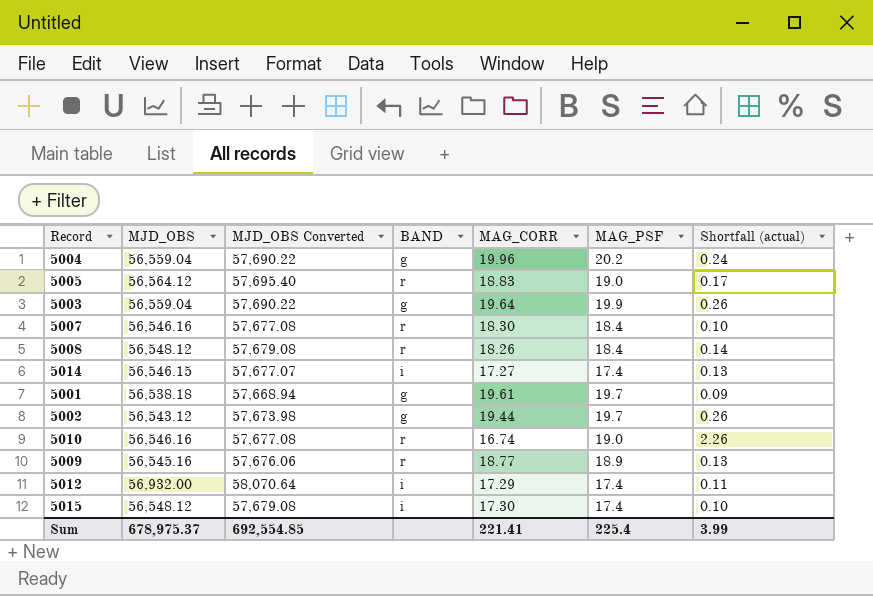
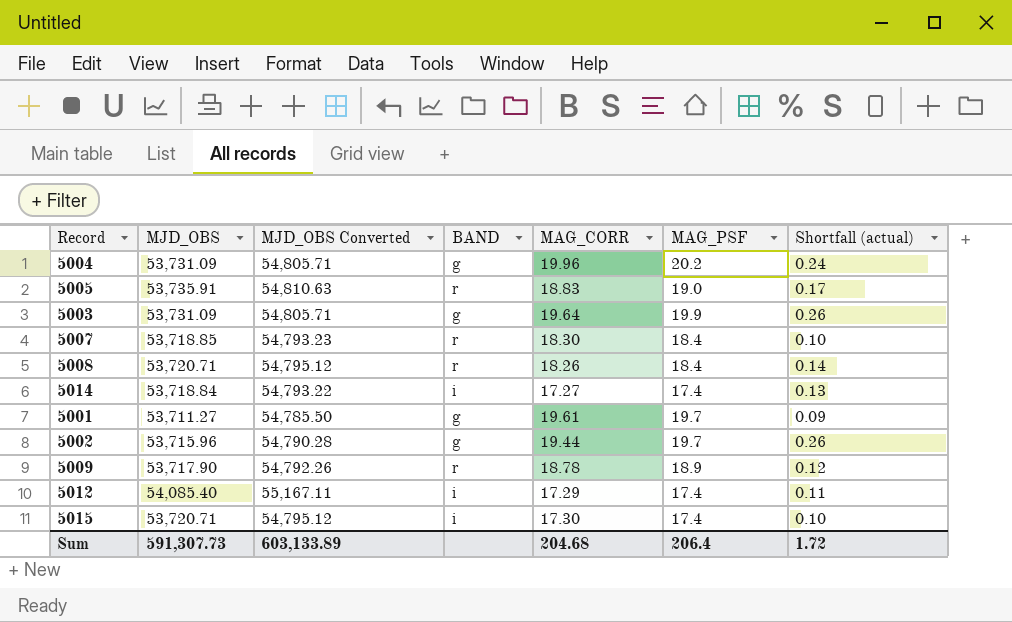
row 5010: 56,546.16 | 57,677.08 | r | 16.74 | 19.0 | 2.26 -> none
5004 | MJD_OBS: 56,559.04 -> 53,731.09
5004 | MJD_OBS Converted: 57,690.22 -> 54,805.71
5005 | MJD_OBS: 56,564.12 -> 53,735.91
5005 | MJD_OBS Converted: 57,695.40 -> 54,810.63
5003 | MJD_OBS: 56,559.04 -> 53,731.09
5003 | MJD_OBS Converted: 57,690.22 -> 54,805.71
5007 | MJD_OBS: 56,546.16 -> 53,718.85
5007 | MJD_OBS Converted: 57,677.08 -> 54,793.23
5008 | MJD_OBS: 56,548.12 -> 53,720.71
5008 | MJD_OBS Converted: 57,679.08 -> 54,795.12
5014 | MJD_OBS: 56,546.15 -> 53,718.84
5014 | MJD_OBS Converted: 57,677.07 -> 54,793.22
5001 | MJD_OBS: 56,538.18 -> 53,711.27
5001 | MJD_OBS Converted: 57,668.94 -> 54,785.50
5002 | MJD_OBS: 56,543.12 -> 53,715.96
5002 | MJD_OBS Converted: 57,673.98 -> 54,790.28
5009 | MJD_OBS: 56,545.16 -> 53,717.90
5009 | MJD_OBS Converted: 57,676.06 -> 54,792.26
5009 | MAG_CORR: 18.77 -> 18.78
5009 | Shortfall (actual): 0.13 -> 0.12
5012 | MJD_OBS: 56,932.00 -> 54,085.40
5012 | MJD_OBS Converted: 58,070.64 -> 55,167.11
5015 | MJD_OBS: 56,548.12 -> 53,720.71
5015 | MJD_OBS Converted: 57,679.08 -> 54,795.12
Sum | MJD_OBS: 678,975.37 -> 591,307.73
Sum | MJD_OBS Converted: 692,554.85 -> 603,133.89
Sum | MAG_CORR: 221.41 -> 204.68
Sum | MAG_PSF: 225.4 -> 206.4
Sum | Shortfall (actual): 3.99 -> 1.72

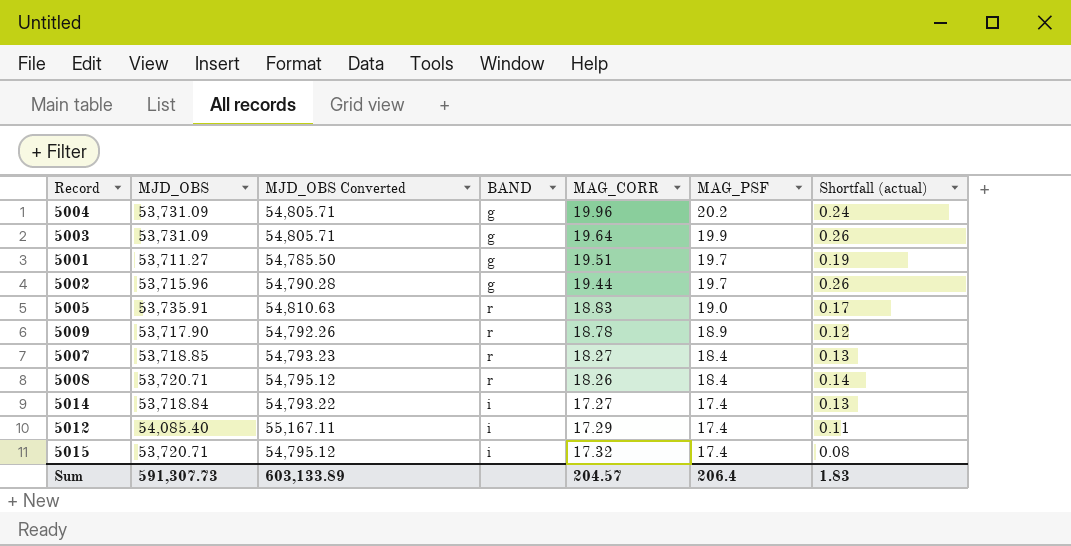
row order: none -> MAG_PSF descending
5001 | MAG_CORR: 19.61 -> 19.51
5001 | Shortfall (actual): 0.09 -> 0.19
5007 | MAG_CORR: 18.30 -> 18.27
5007 | Shortfall (actual): 0.10 -> 0.13
5015 | MAG_CORR: 17.30 -> 17.32
5015 | Shortfall (actual): 0.10 -> 0.08
Sum | MAG_CORR: 204.68 -> 204.57
Sum | Shortfall (actual): 1.72 -> 1.83

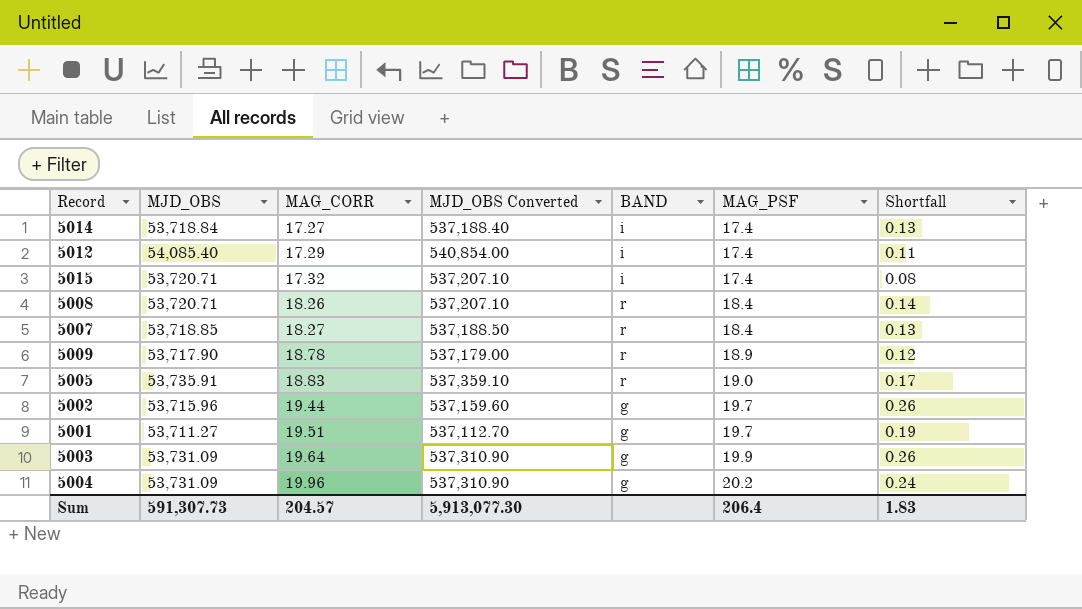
row order: MAG_PSF descending -> MAG_CORR ascending
column MAG_CORR | position: 5 -> 3
column MJD_OBS Converted | formula: [MJD_OBS] * 1.02 -> [MJD_OBS] * 10
column name: Shortfall (actual) -> Shortfall
Sum | MJD_OBS Converted: 603,133.89 -> 5,913,077.30

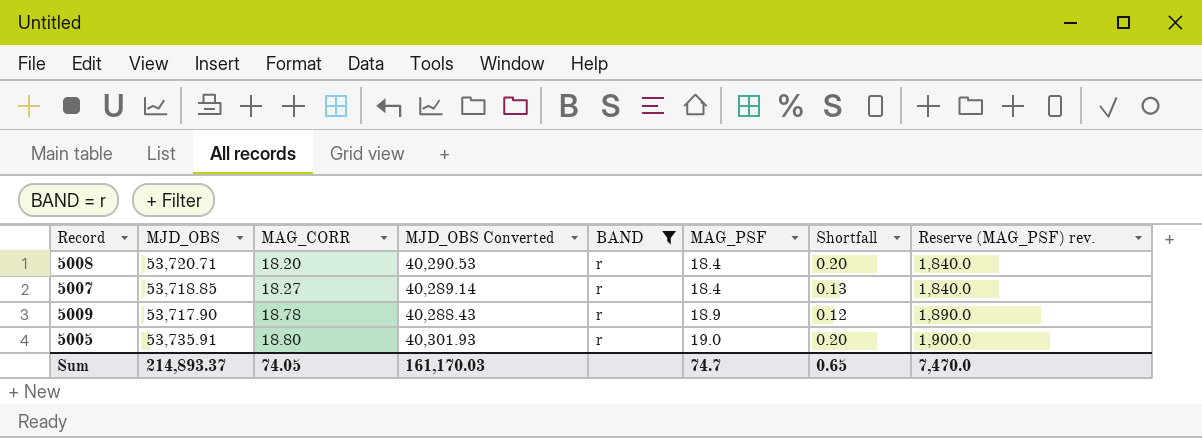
filter: none -> BAND = r
column MJD_OBS Converted | formula: [MJD_OBS] * 10 -> [MJD_OBS] * 0.75
column Reserve (MAG_PSF) rev. | formula: none -> [MAG_PSF] * 100
5008 | MAG_CORR: 18.26 -> 18.20
5008 | Shortfall: 0.14 -> 0.20
5005 | MAG_CORR: 18.83 -> 18.80
5005 | Shortfall: 0.17 -> 0.20
Sum | MJD_OBS: 591,307.73 -> 214,893.37
Sum | MAG_CORR: 204.57 -> 74.05
Sum | MJD_OBS Converted: 5,913,077.30 -> 161,170.03
Sum | MAG_PSF: 206.4 -> 74.7
Sum | Shortfall: 1.83 -> 0.65

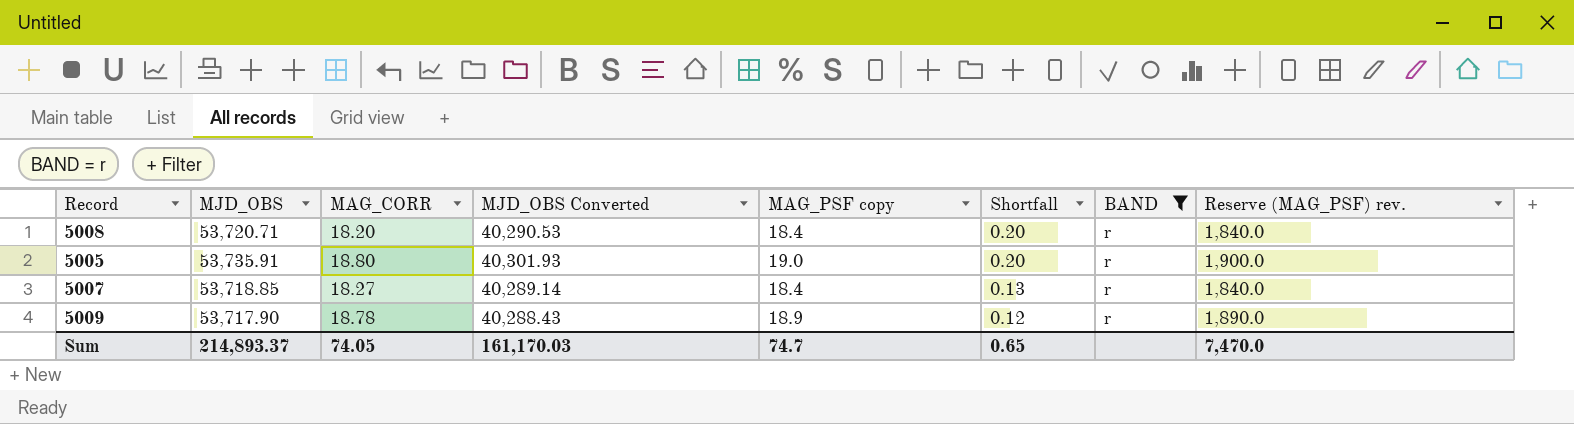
row order: MAG_CORR ascending -> Shortfall descending
column name: MAG_PSF -> MAG_PSF copy
column BAND | position: 5 -> 7

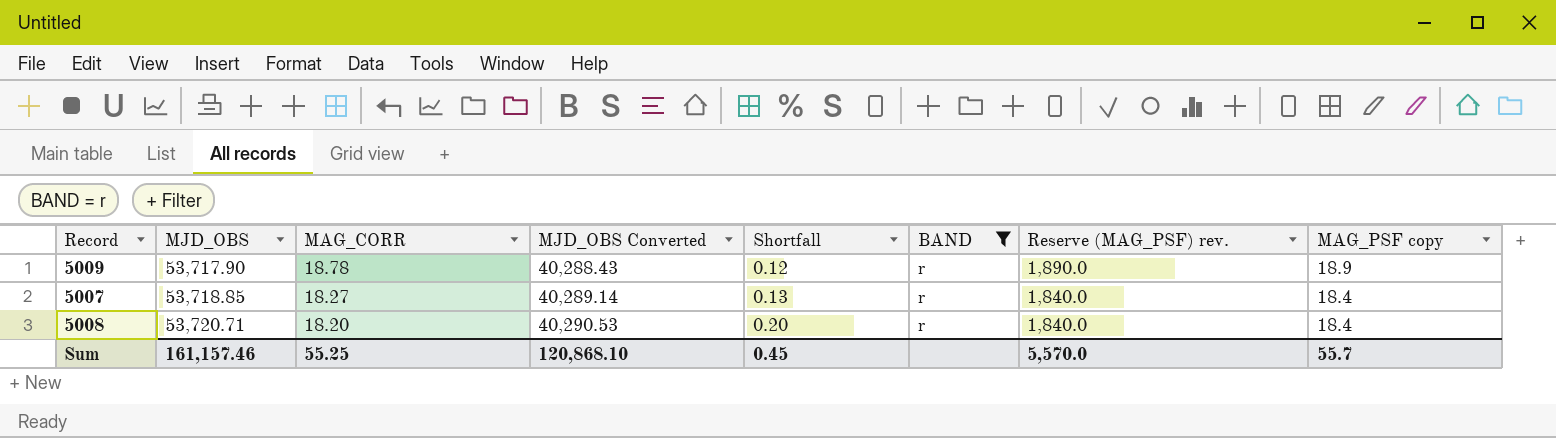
row order: Shortfall descending -> MJD_OBS ascending
column MAG_PSF copy | position: 5 -> 8
row 5005: 53,735.91 | 18.80 | 40,301.93 | 19.0 | 0.20 | r | 1,900.0 -> none
Sum | MJD_OBS: 214,893.37 -> 161,157.46
Sum | MAG_CORR: 74.05 -> 55.25
Sum | MJD_OBS Converted: 161,170.03 -> 120,868.10
Sum | Shortfall: 0.65 -> 0.45
Sum | Reserve (MAG_PSF) rev.: 7,470.0 -> 5,570.0
Sum | MAG_PSF copy: 74.7 -> 55.7

